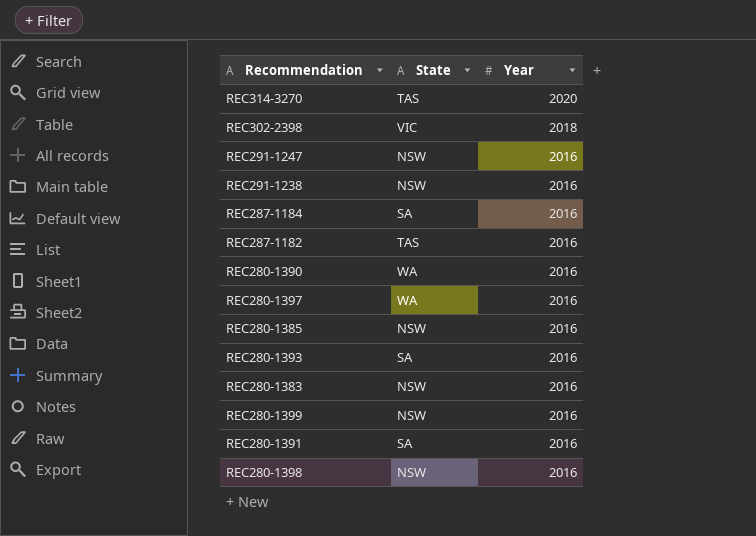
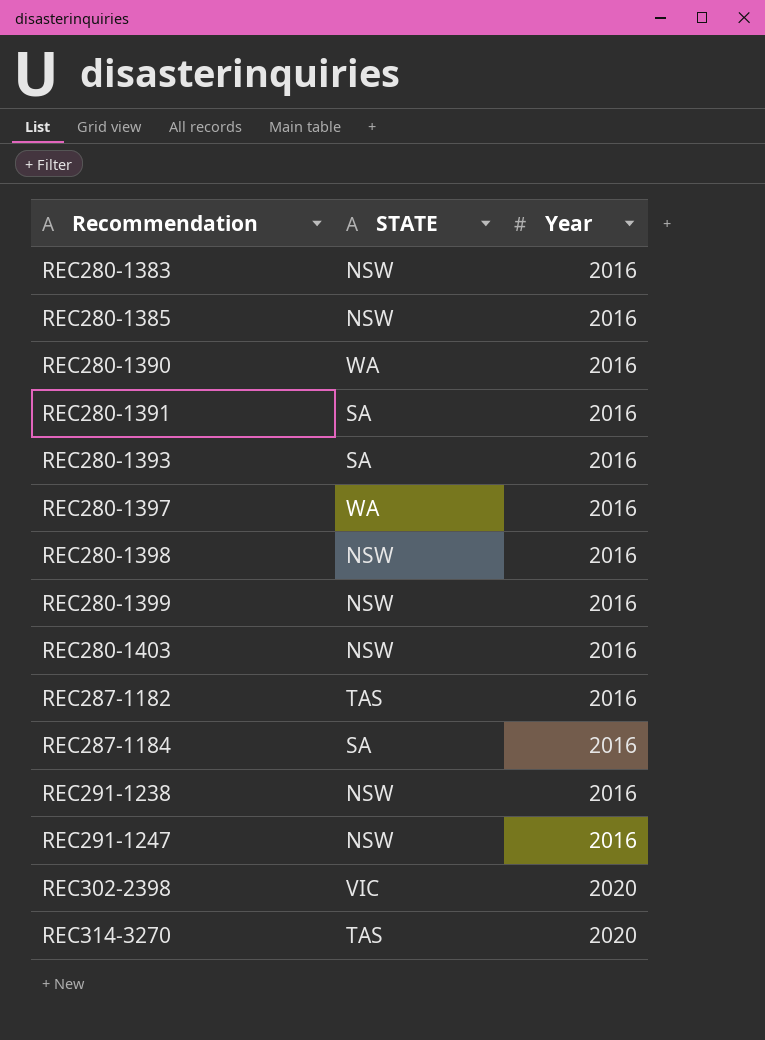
row order: Year descending -> Recommendation ascending
column name: State -> STATE
row REC280-1403: none -> NSW | 2016
REC302-2398 | Year: 2018 -> 2020

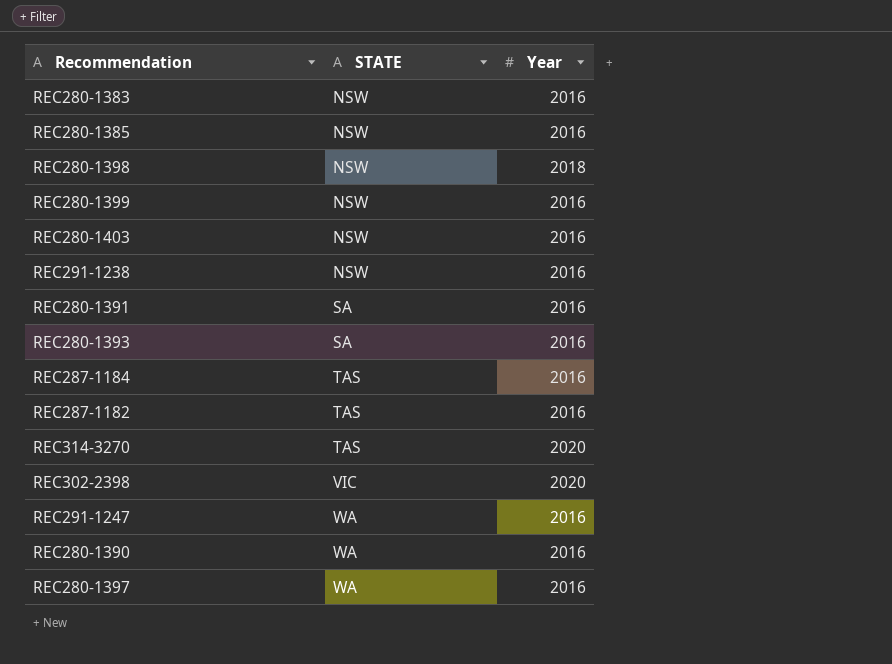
row order: Recommendation ascending -> STATE ascending
REC280-1398 | Year: 2016 -> 2018
REC287-1184 | STATE: SA -> TAS
REC291-1247 | STATE: NSW -> WA

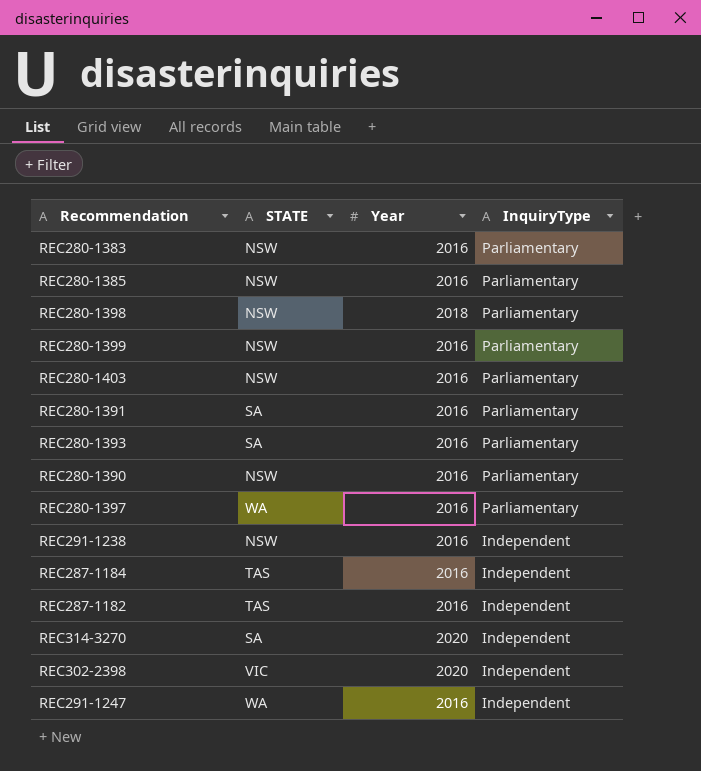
row order: STATE ascending -> InquiryType descending
column InquiryType | position: none -> 4
REC280-1390 | STATE: WA -> NSW
REC314-3270 | STATE: TAS -> SA

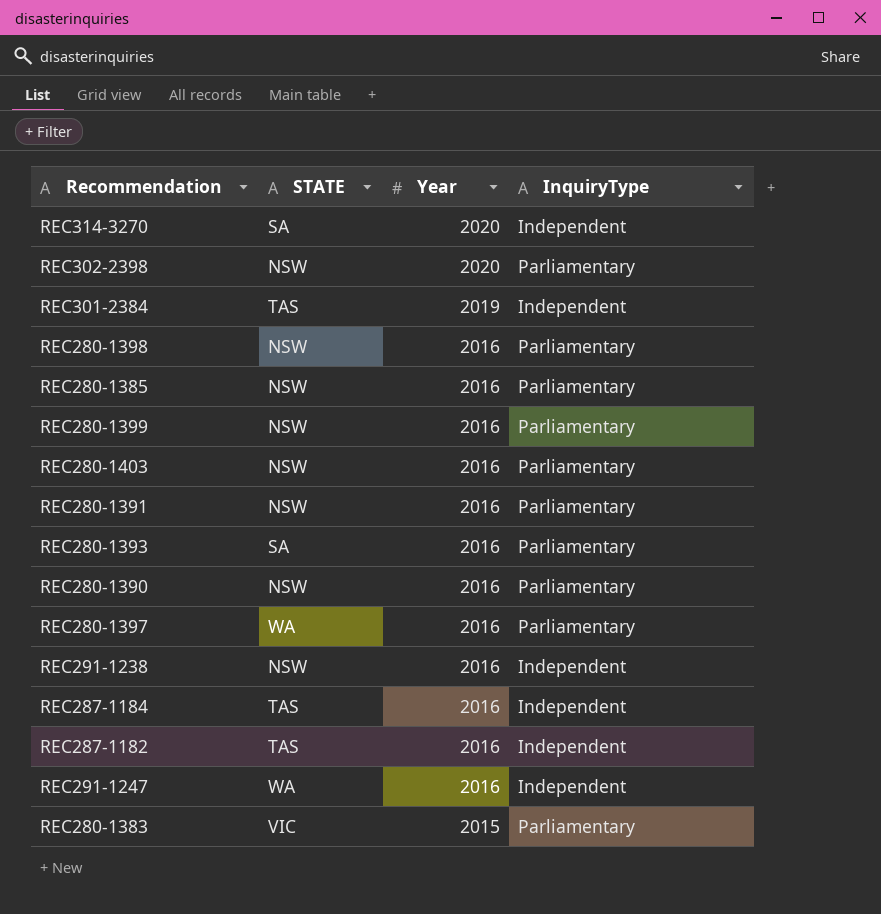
row order: InquiryType descending -> Year descending
REC302-2398 | STATE: VIC -> NSW
REC302-2398 | InquiryType: Independent -> Parliamentary
row REC301-2384: none -> TAS | 2019 | Independent
REC280-1398 | Year: 2018 -> 2016
REC280-1391 | STATE: SA -> NSW
REC280-1383 | STATE: NSW -> VIC
REC280-1383 | Year: 2016 -> 2015

